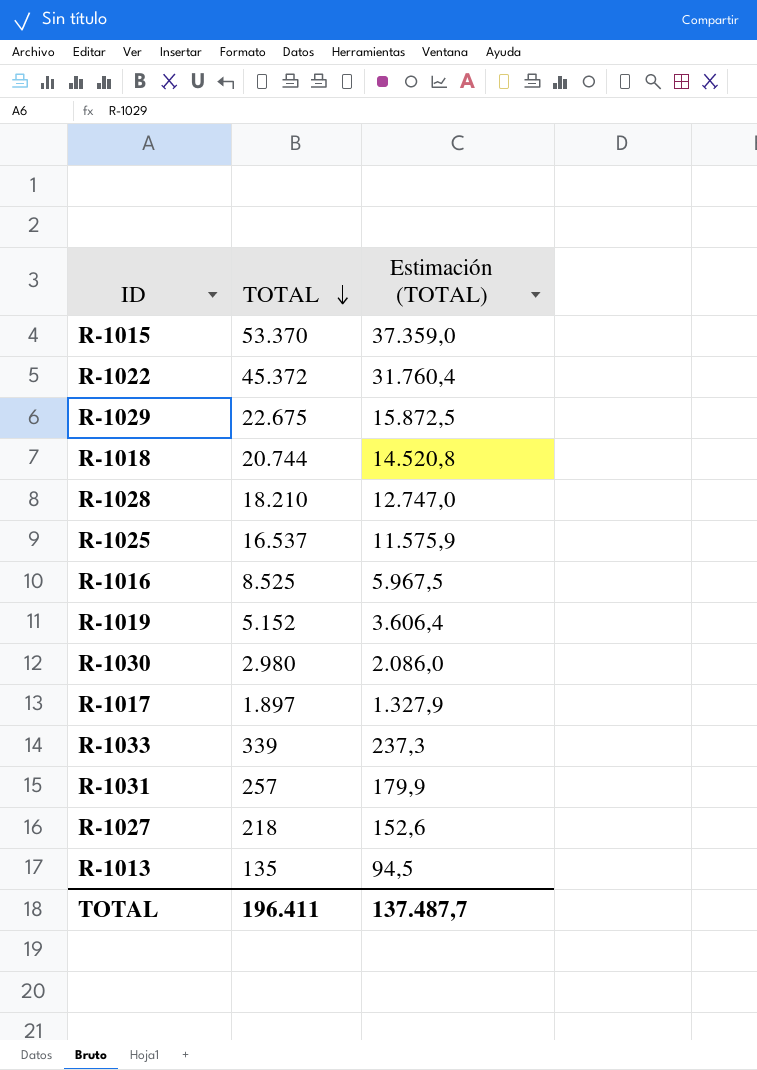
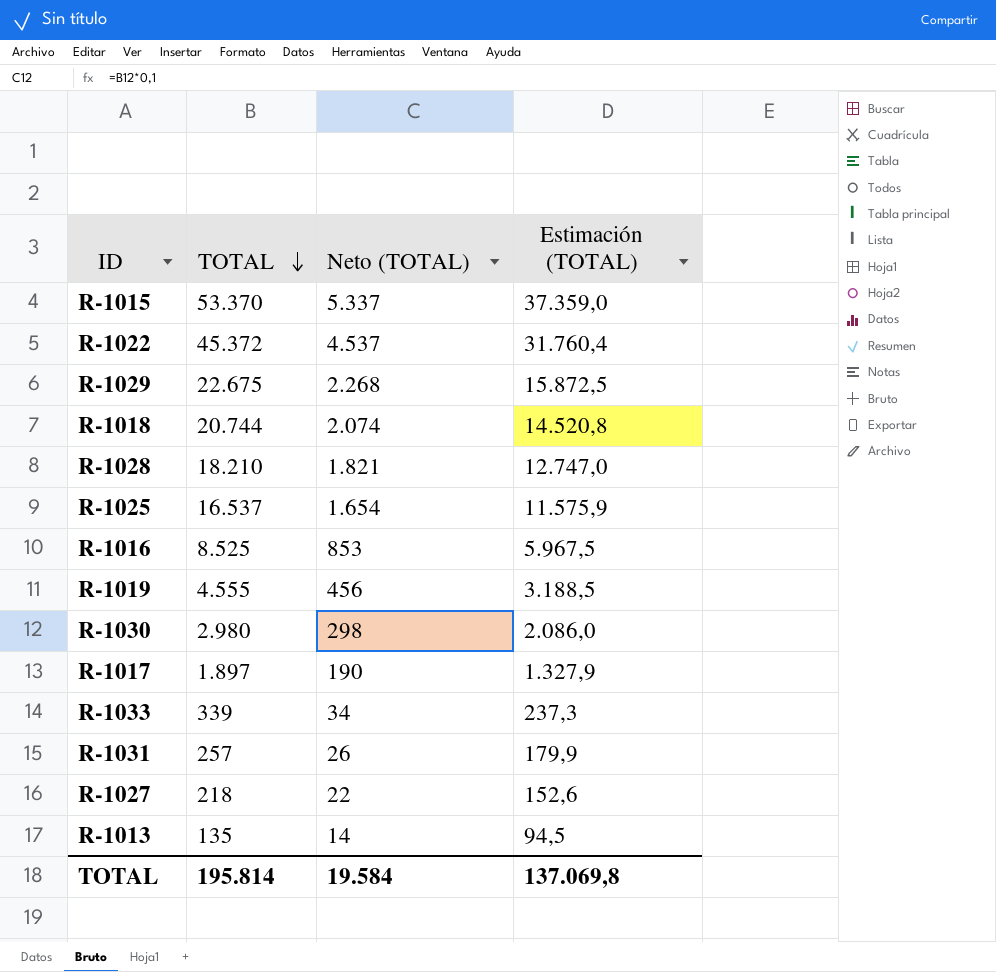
column Neto (TOTAL) | formula: none -> [TOTAL] * 0,1
R-1019 | TOTAL: 5.152 -> 4.555
R-1019 | Estimación (TOTAL): 3.606,4 -> 3.188,5
TOTAL | TOTAL: 196.411 -> 195.814
TOTAL | Estimación (TOTAL): 137.487,7 -> 137.069,8

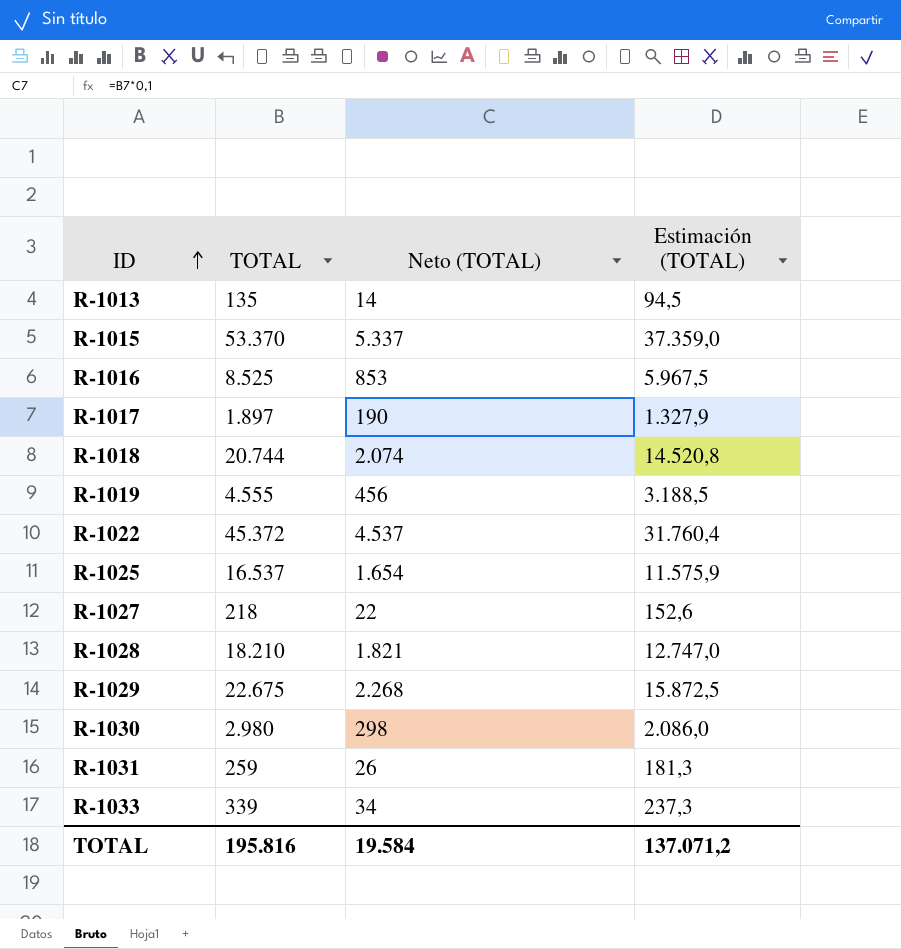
row order: TOTAL descending -> ID ascending
R-1031 | TOTAL: 257 -> 259
R-1031 | Estimación (TOTAL): 179,9 -> 181,3
TOTAL | TOTAL: 195.814 -> 195.816
TOTAL | Estimación (TOTAL): 137.069,8 -> 137.071,2

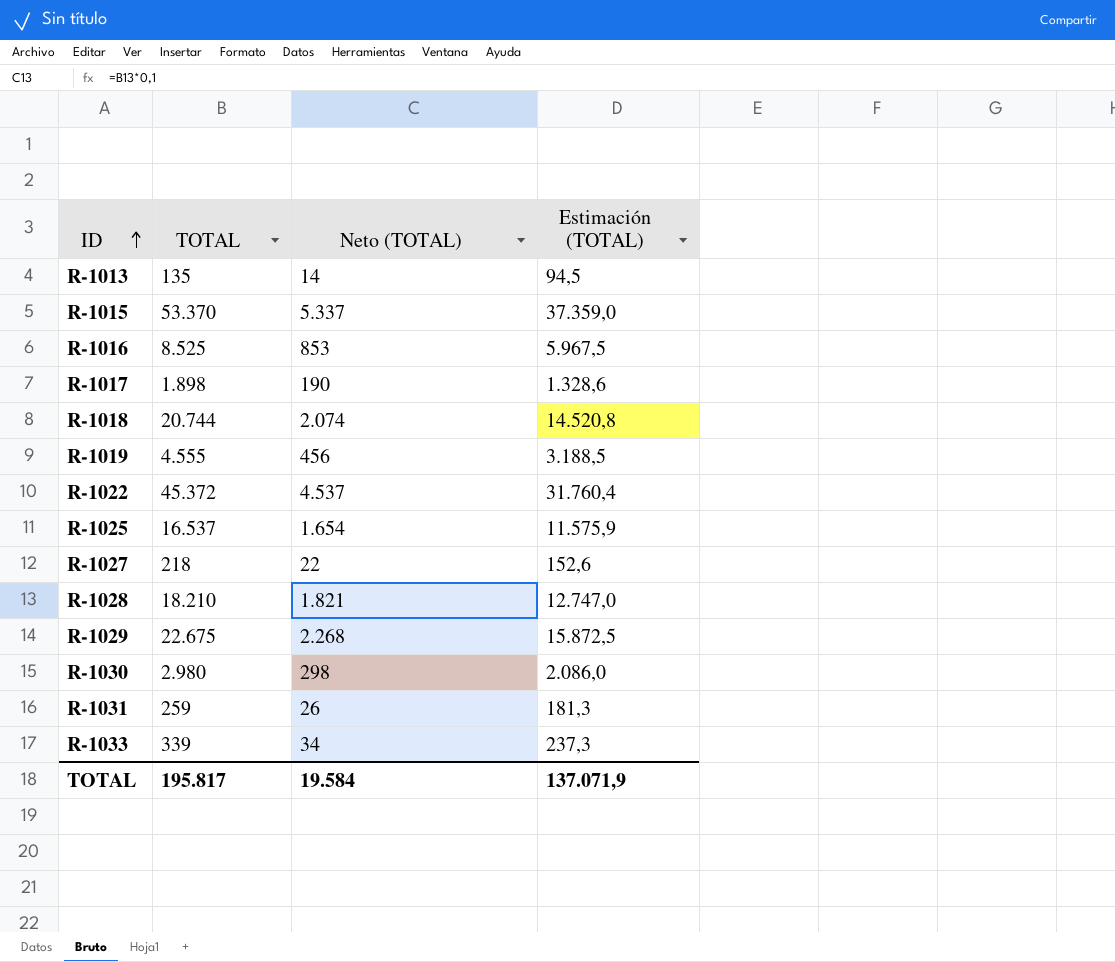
R-1017 | TOTAL: 1.897 -> 1.898
R-1017 | Estimación (TOTAL): 1.327,9 -> 1.328,6
TOTAL | TOTAL: 195.816 -> 195.817
TOTAL | Estimación (TOTAL): 137.071,2 -> 137.071,9

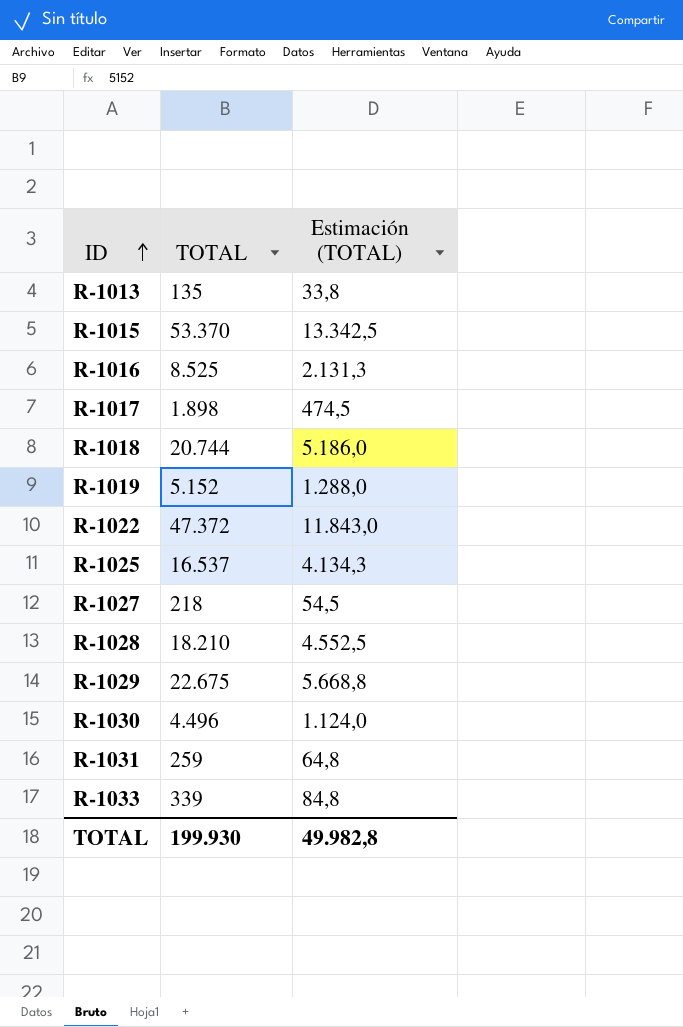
column Neto (TOTAL) | formula: [TOTAL] * 0,1 -> none
column Estimación (TOTAL) | formula: [TOTAL] * 0,7 -> [TOTAL] * 0,25
R-1019 | TOTAL: 4.555 -> 5.152
R-1022 | TOTAL: 45.372 -> 47.372
R-1030 | TOTAL: 2.980 -> 4.496
TOTAL | TOTAL: 195.817 -> 199.930
TOTAL | Estimación (TOTAL): 137.071,9 -> 49.982,8

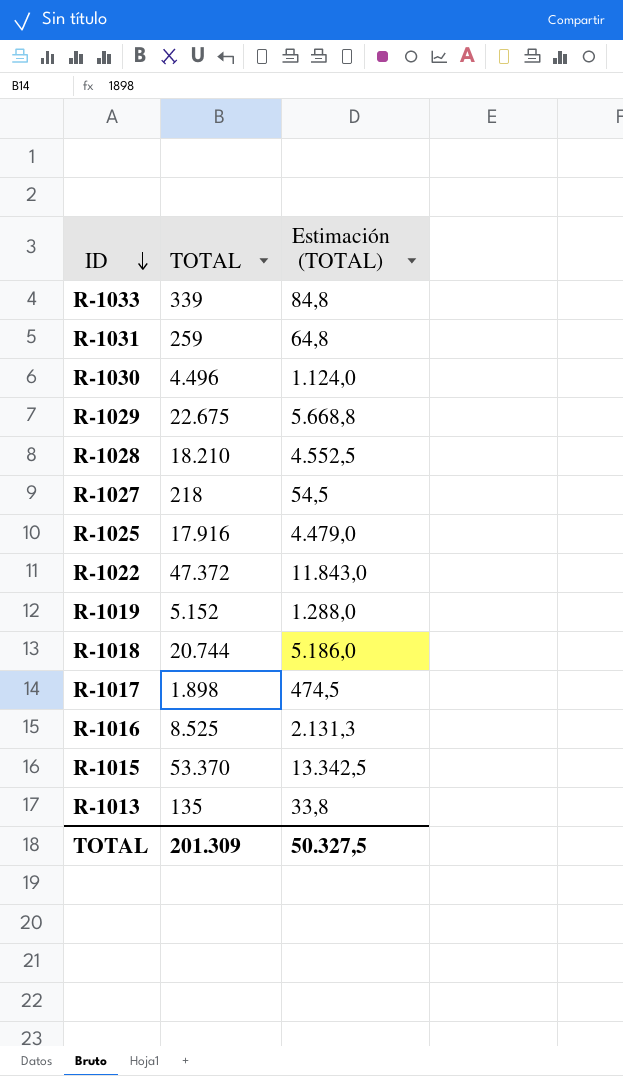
row order: ID ascending -> ID descending
R-1025 | TOTAL: 16.537 -> 17.916
R-1025 | Estimación (TOTAL): 4.134,3 -> 4.479,0
TOTAL | TOTAL: 199.930 -> 201.309
TOTAL | Estimación (TOTAL): 49.982,8 -> 50.327,5

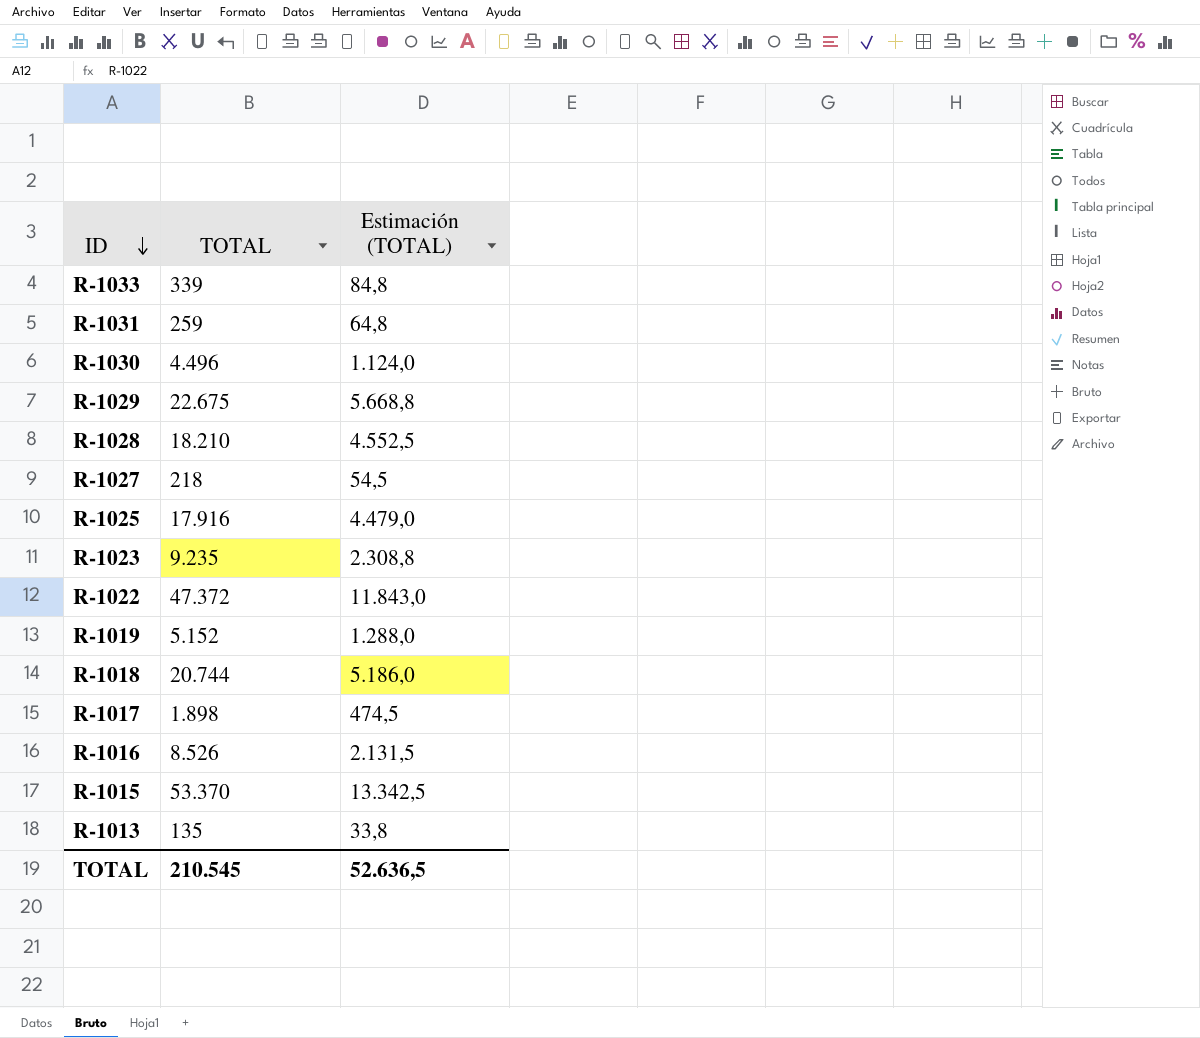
row R-1023: none -> 9.235 | 2.308,8
R-1016 | TOTAL: 8.525 -> 8.526
R-1016 | Estimación (TOTAL): 2.131,3 -> 2.131,5
TOTAL | TOTAL: 201.309 -> 210.545
TOTAL | Estimación (TOTAL): 50.327,5 -> 52.636,5

